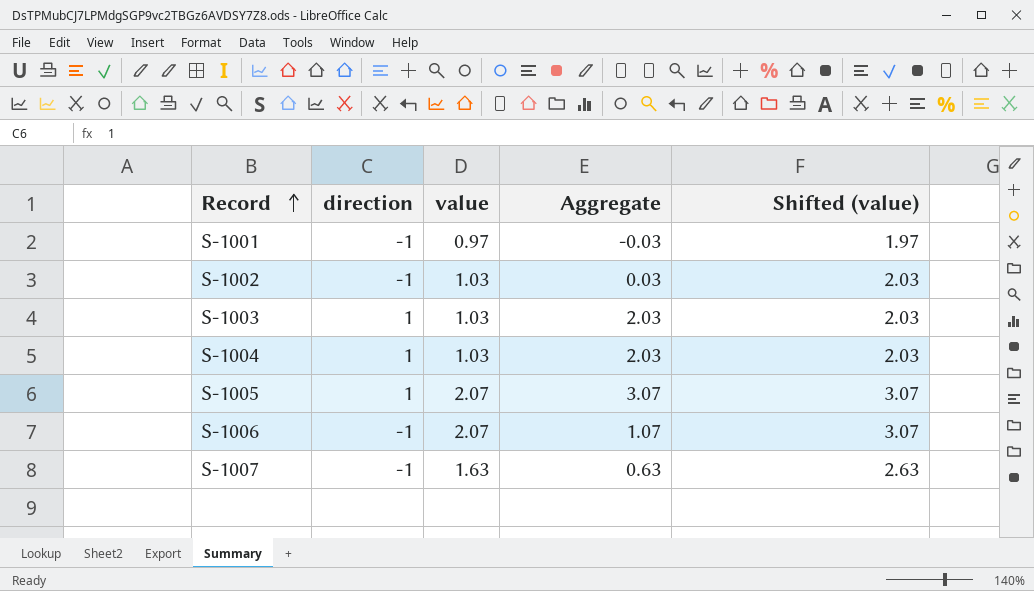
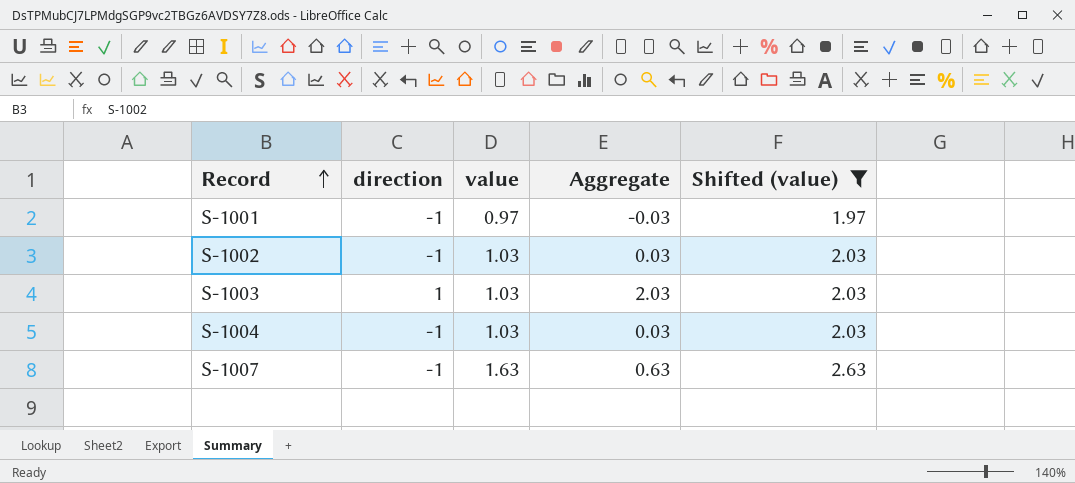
filter: none -> Shifted (value) != 3.07
S-1004 | direction: 1 -> -1
S-1004 | Aggregate: 2.03 -> 0.03

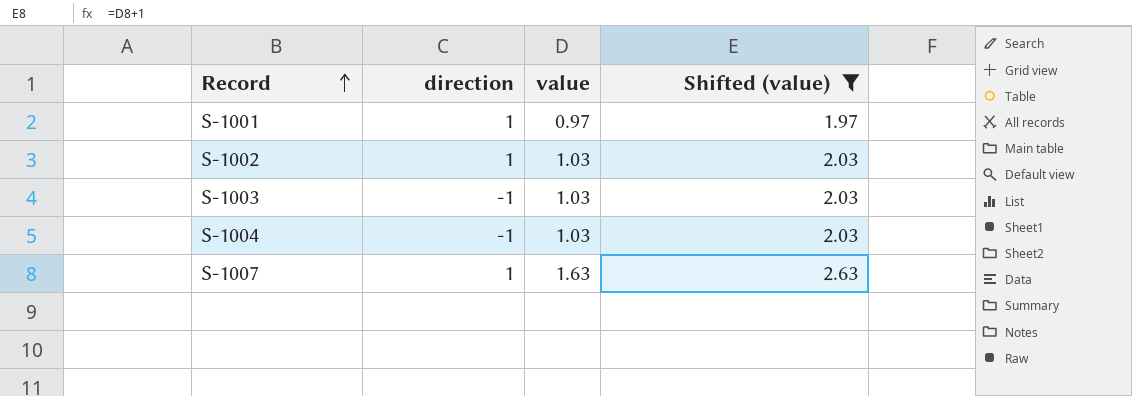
column Aggregate | formula: [direction] + [value] -> none
S-1001 | direction: -1 -> 1
S-1002 | direction: -1 -> 1
S-1003 | direction: 1 -> -1
S-1007 | direction: -1 -> 1

